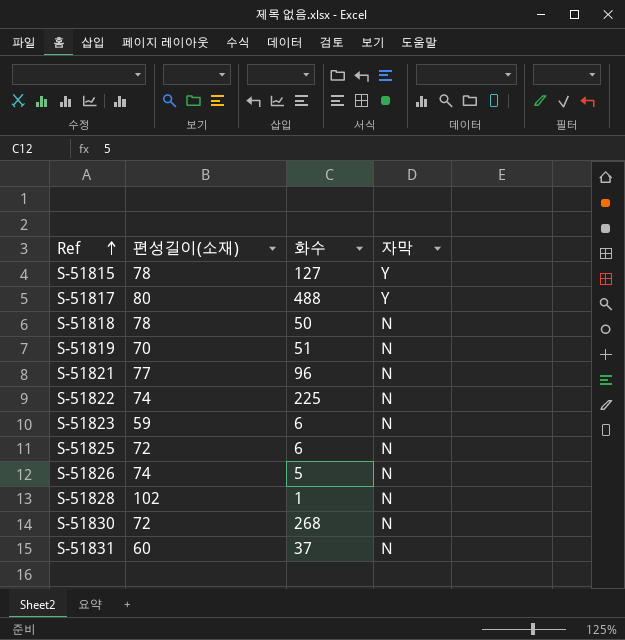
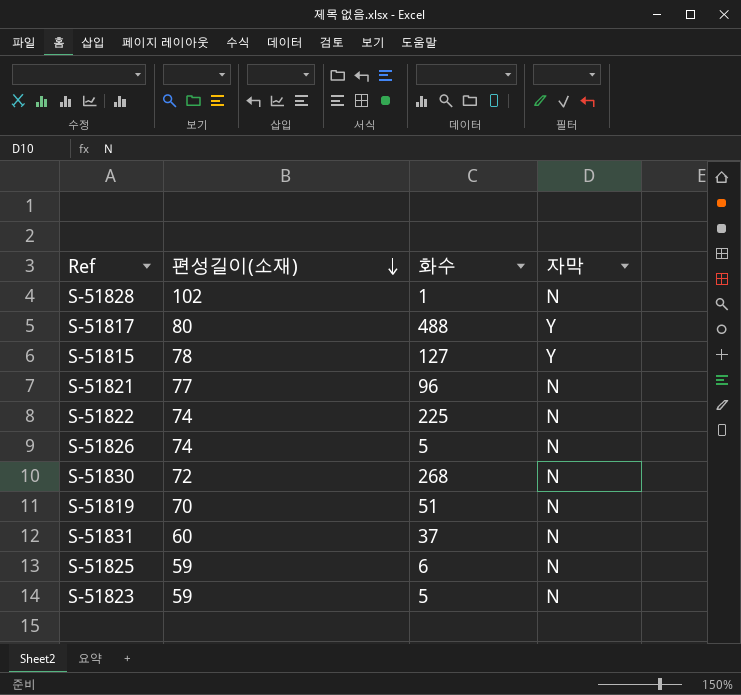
row order: Ref ascending -> 편성길이(소재) descending
row S-51818: 78 | 50 | N -> none
S-51825 | 편성길이(소재): 72 -> 59
S-51823 | 화수: 6 -> 5

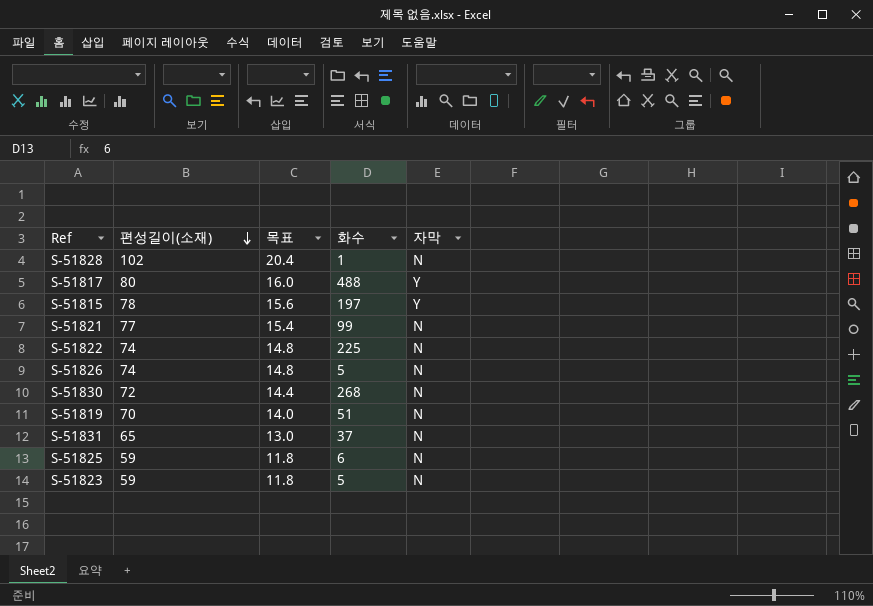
column 목표 | formula: none -> [편성길이(소재)] * 0.2
S-51815 | 화수: 127 -> 197
S-51821 | 화수: 96 -> 99
S-51831 | 편성길이(소재): 60 -> 65

